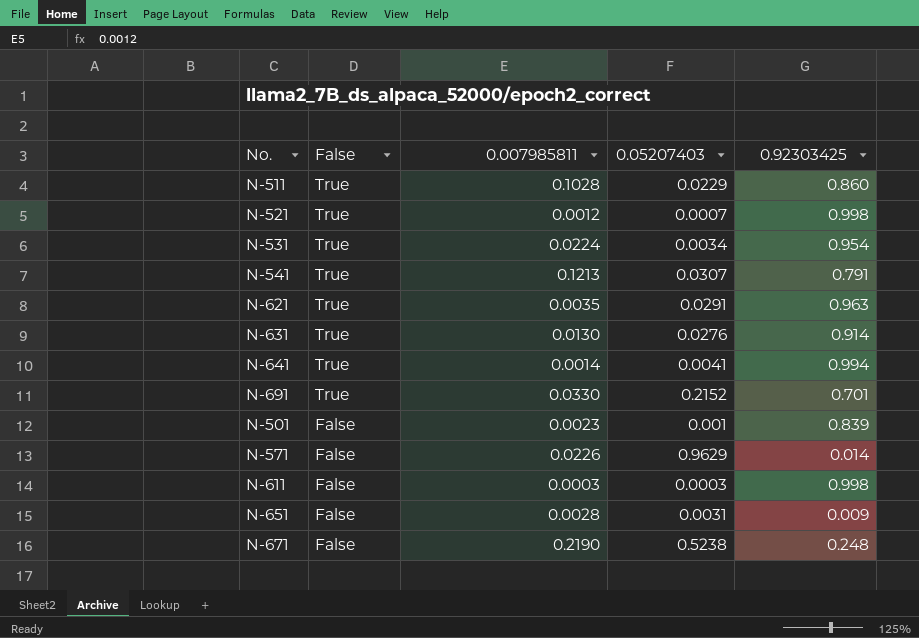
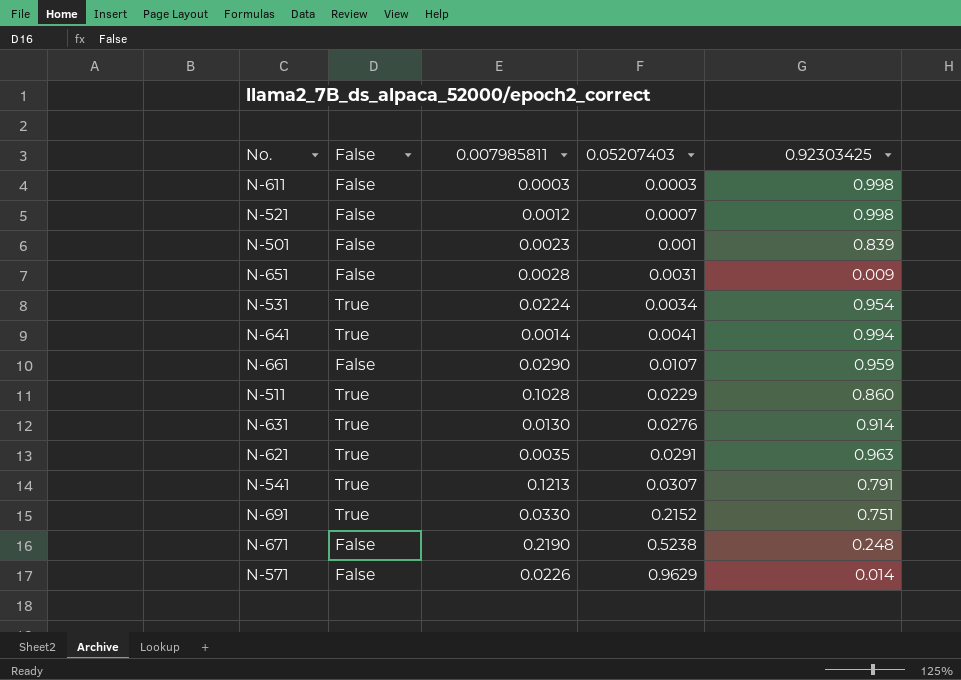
row order: False descending -> 0.05207403 ascending
N-521 | False: True -> False
row N-661: none -> False | 0.0290 | 0.0107 | 0.959
N-691 | 0.92303425: 0.701 -> 0.751

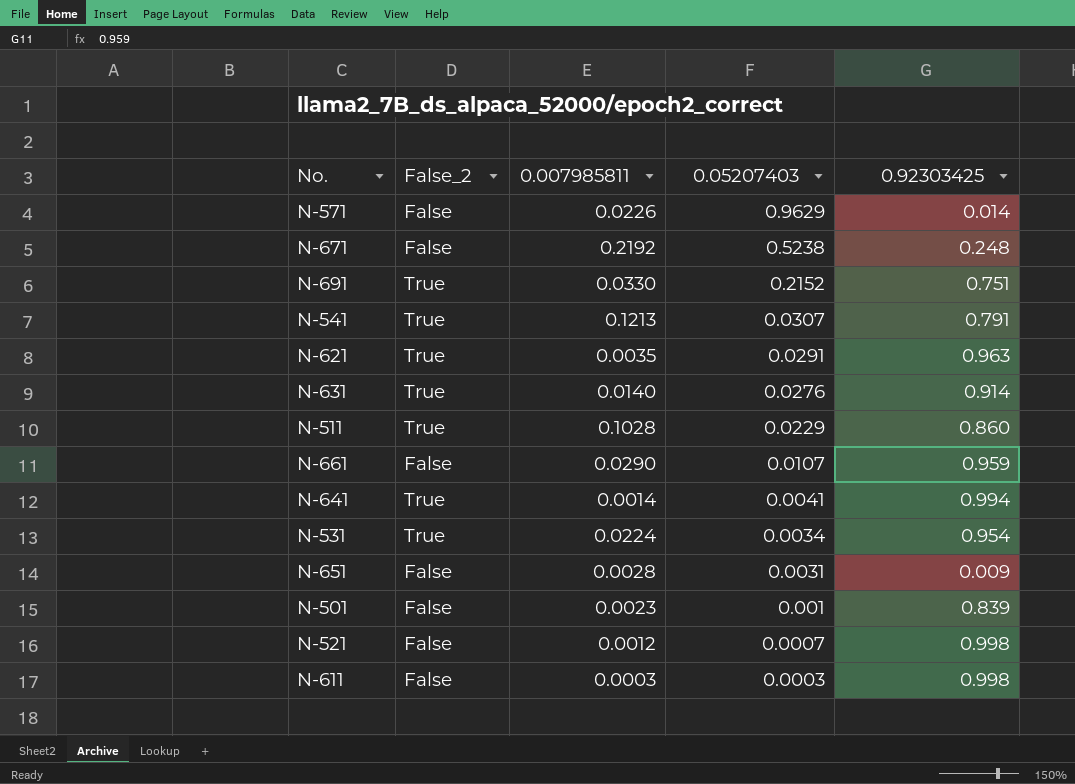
row order: 0.05207403 ascending -> 0.05207403 descending
column name: False -> False_2
N-671 | 0.007985811: 0.2190 -> 0.2192
N-631 | 0.007985811: 0.0130 -> 0.0140

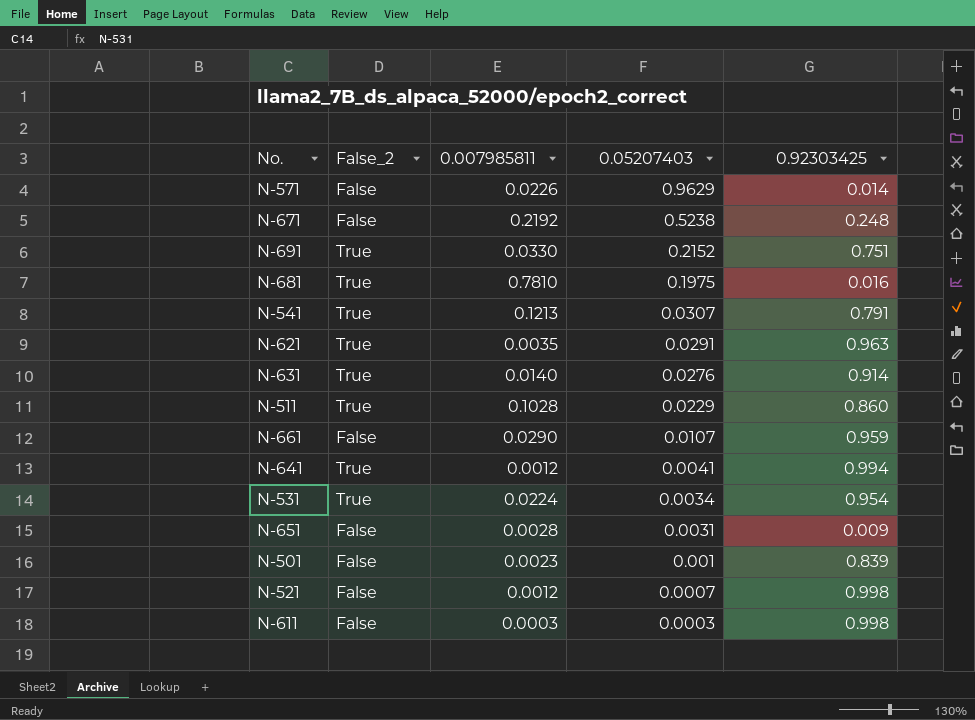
row N-681: none -> True | 0.7810 | 0.1975 | 0.016
N-641 | 0.007985811: 0.0014 -> 0.0012

